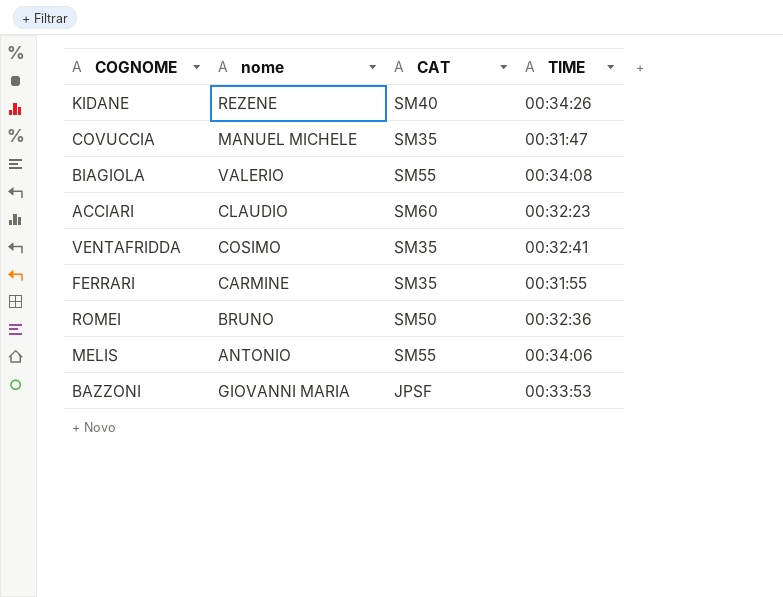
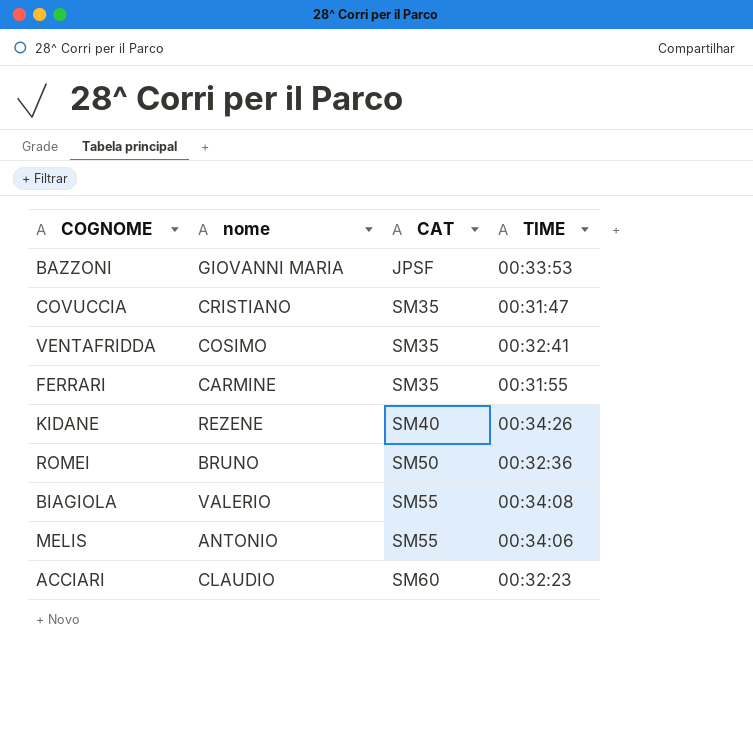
row order: none -> CAT ascending
COVUCCIA | nome: MANUEL MICHELE -> CRISTIANO

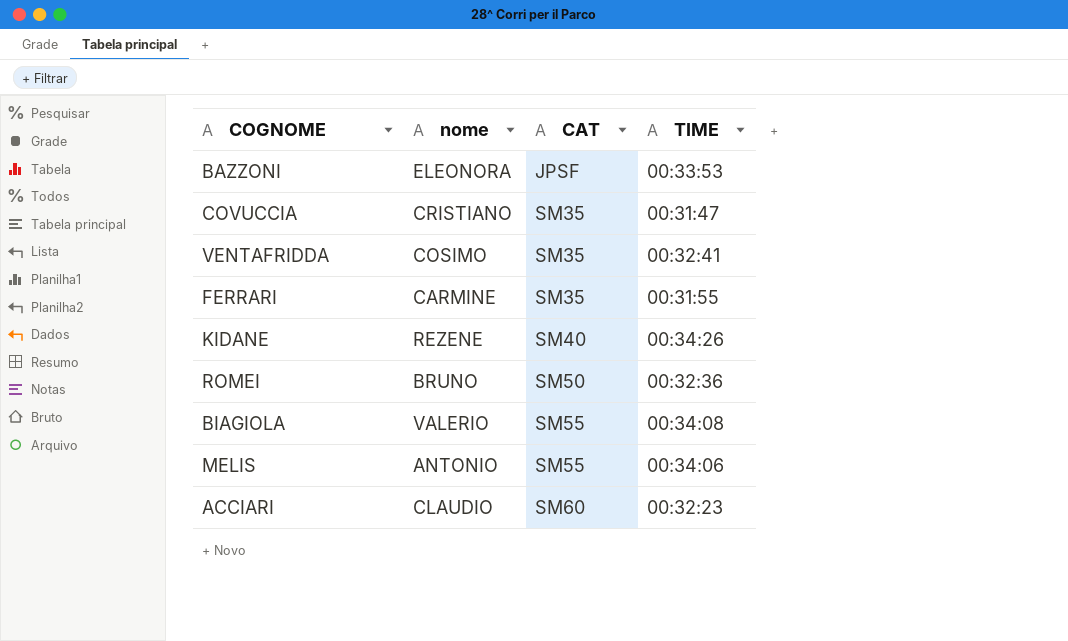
BAZZONI | nome: GIOVANNI MARIA -> ELEONORA

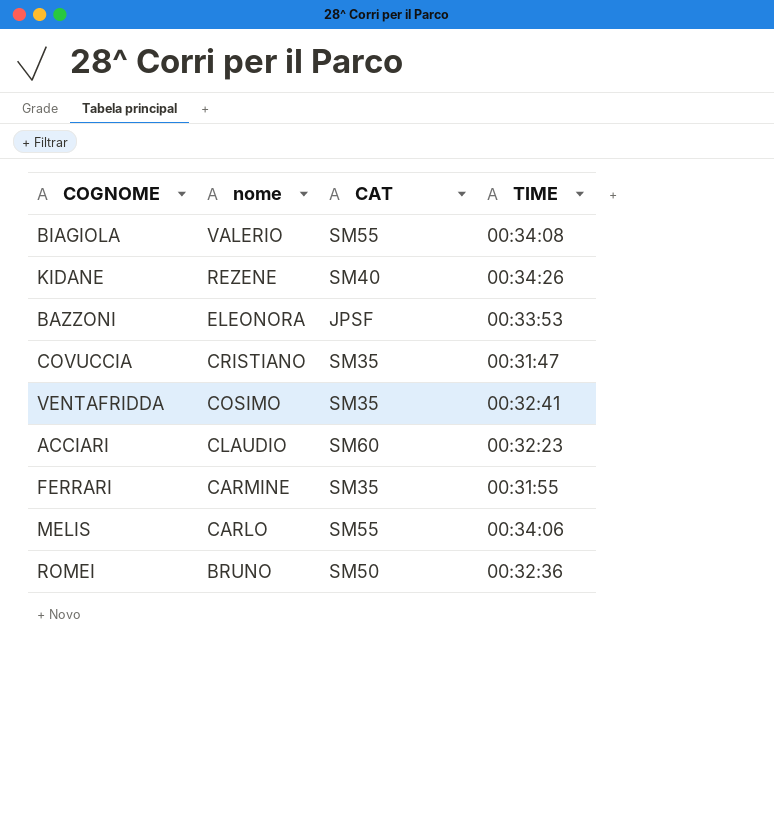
row order: CAT ascending -> nome descending
MELIS | nome: ANTONIO -> CARLO

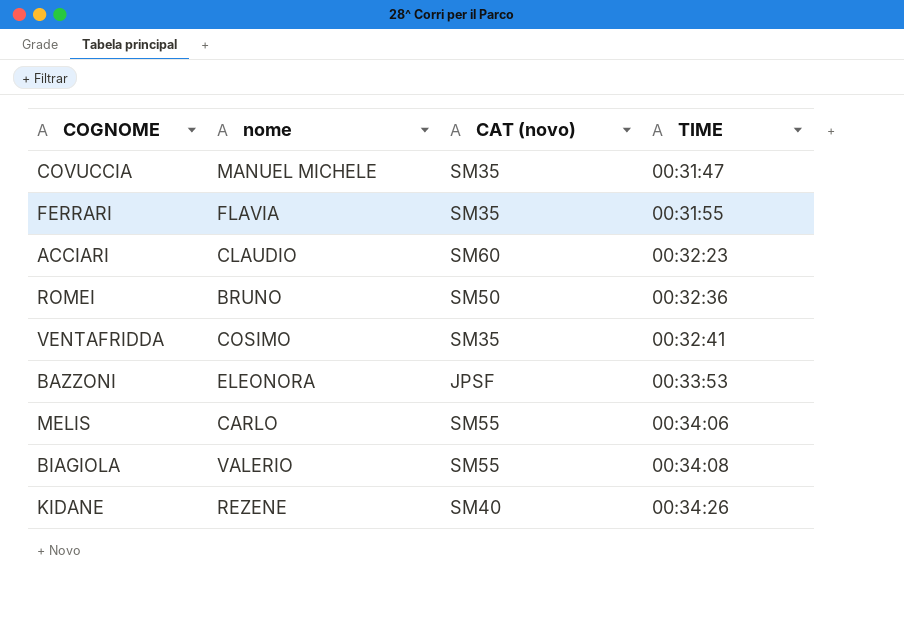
row order: nome descending -> TIME ascending
column name: CAT -> CAT (novo)
COVUCCIA | nome: CRISTIANO -> MANUEL MICHELE
FERRARI | nome: CARMINE -> FLAVIA

